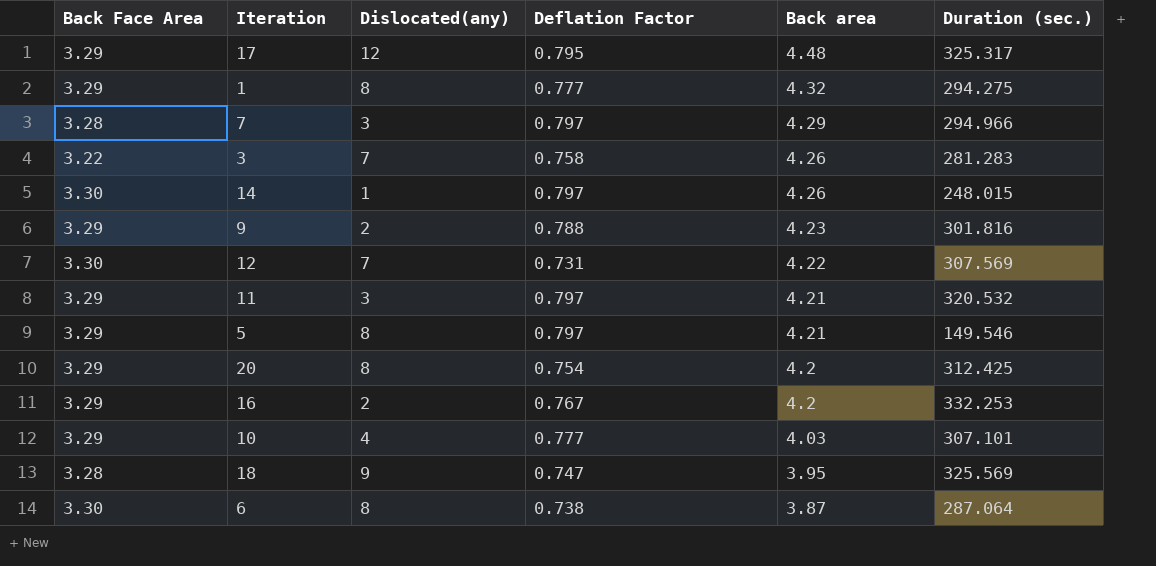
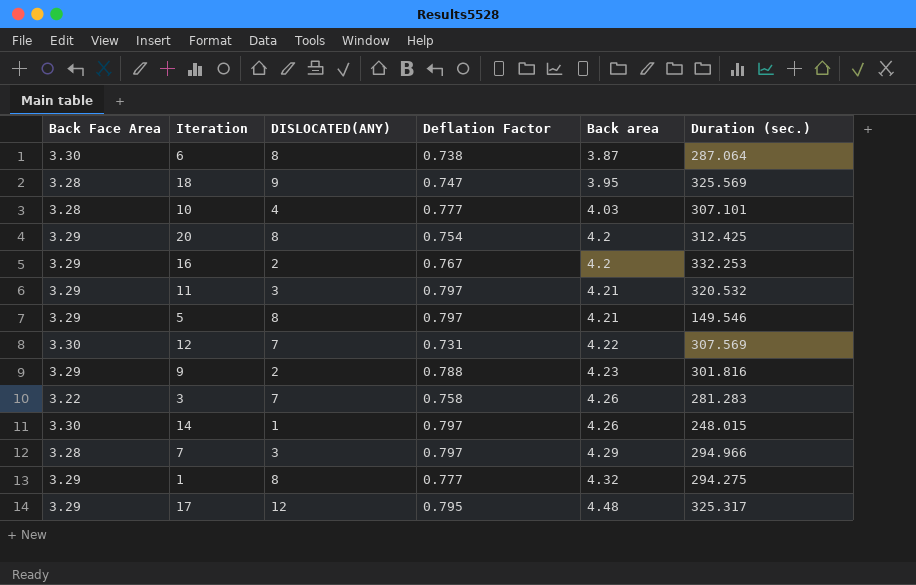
row order: Back area descending -> Back area ascending
column name: Dislocated(any) -> DISLOCATED(ANY)
10 | Back Face Area: 3.29 -> 3.28

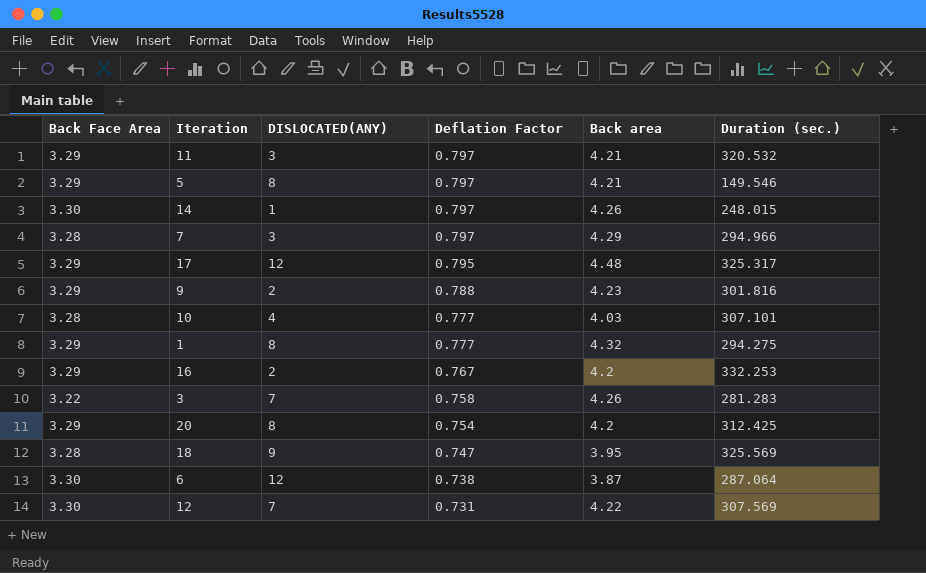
row order: Back area ascending -> Deflation Factor descending
6 | DISLOCATED(ANY): 8 -> 12

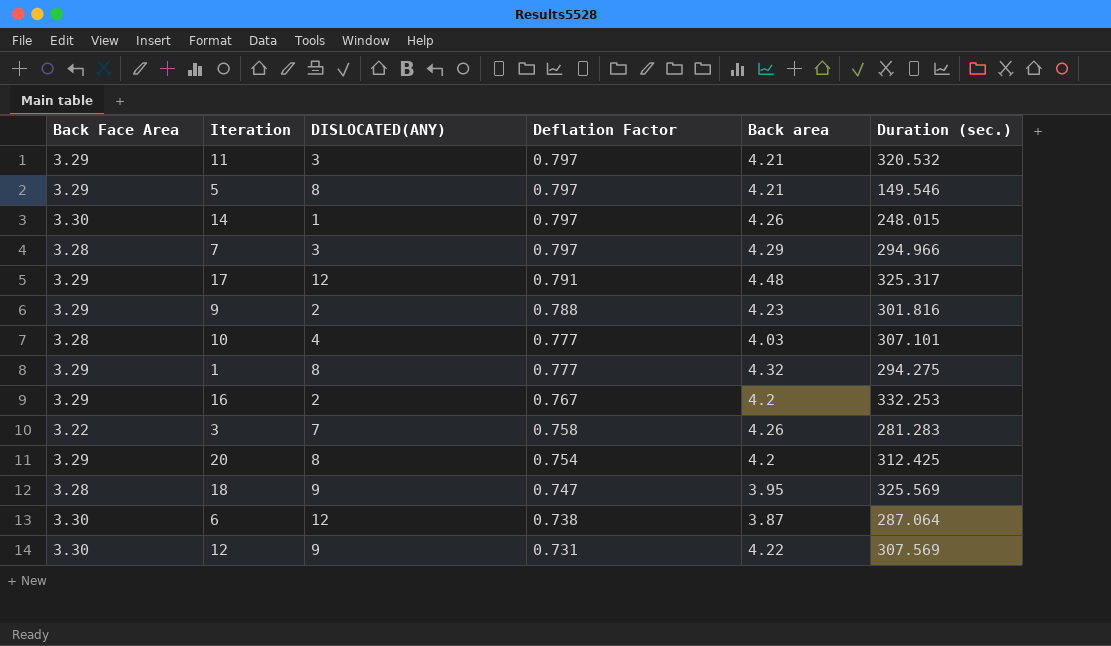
17 | Deflation Factor: 0.795 -> 0.791
12 | DISLOCATED(ANY): 7 -> 9

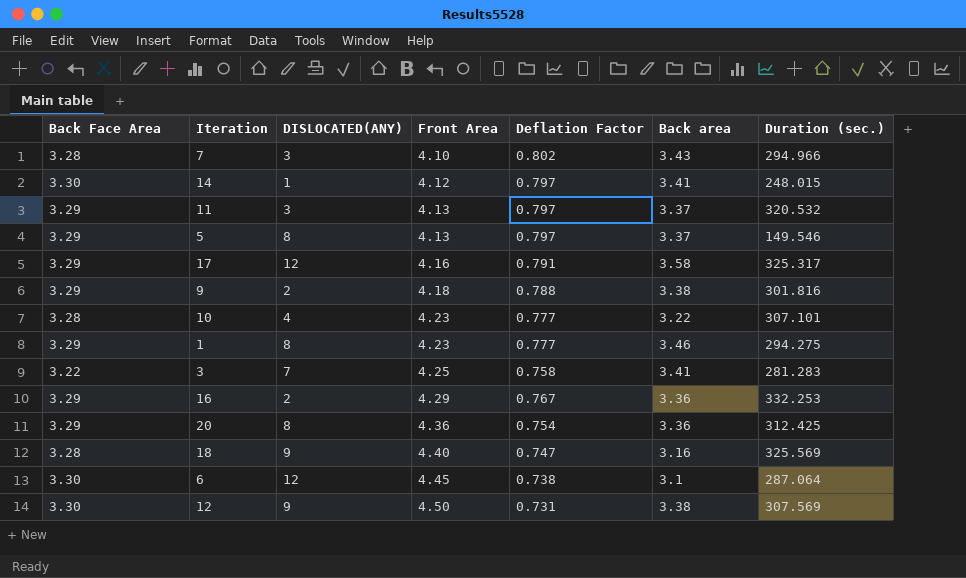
row order: Deflation Factor descending -> Front Area ascending
column Front Area | position: none -> 4
7 | Deflation Factor: 0.797 -> 0.802
7 | Back area: 4.29 -> 3.43
14 | Back area: 4.26 -> 3.41
11 | Back area: 4.21 -> 3.37
5 | Back area: 4.21 -> 3.37
17 | Back area: 4.48 -> 3.58
9 | Back area: 4.23 -> 3.38
10 | Back area: 4.03 -> 3.22
1 | Back area: 4.32 -> 3.46
3 | Back area: 4.26 -> 3.41
16 | Back area: 4.2 -> 3.36
20 | Back area: 4.2 -> 3.36
18 | Back area: 3.95 -> 3.16
6 | Back area: 3.87 -> 3.1
12 | Back area: 4.22 -> 3.38

